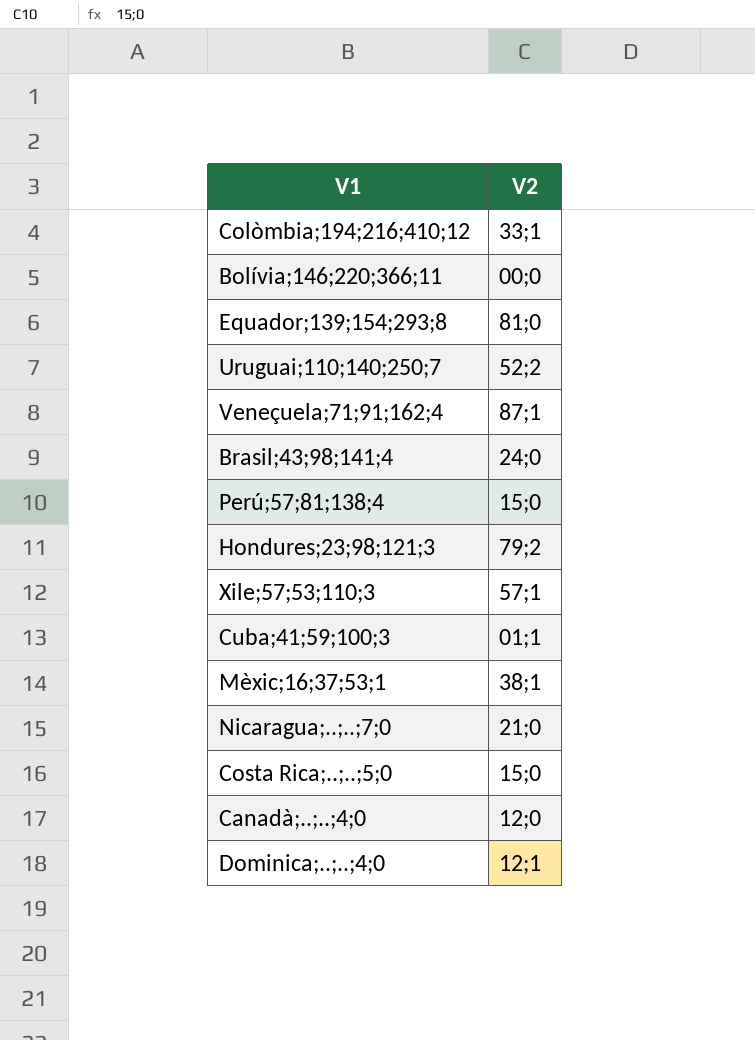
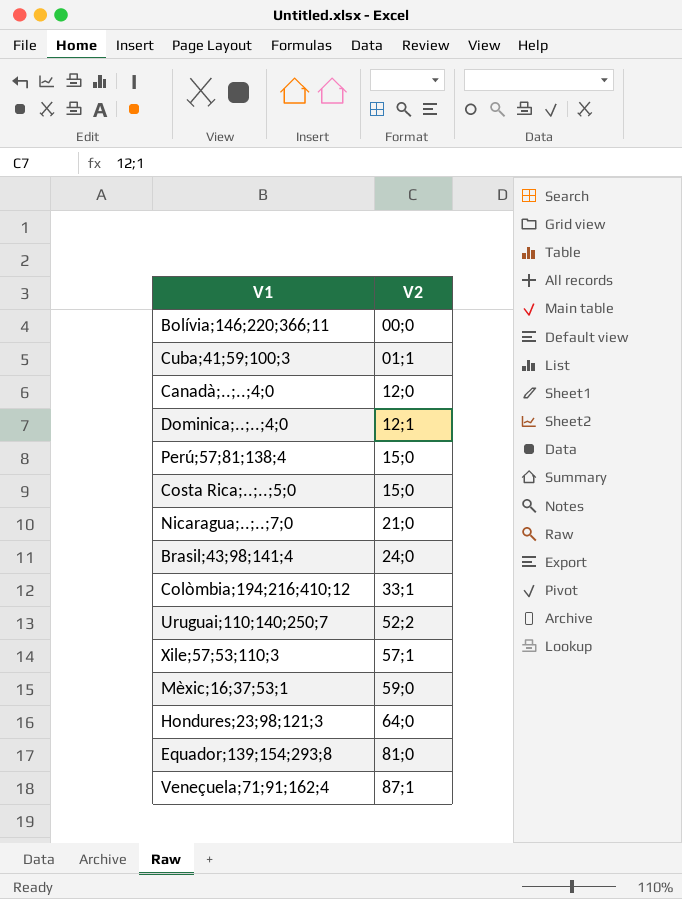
row order: none -> V2 ascending
Mèxic;16;37;53;1 | V2: 38;1 -> 59;0
Hondures;23;98;121;3 | V2: 79;2 -> 64;0

